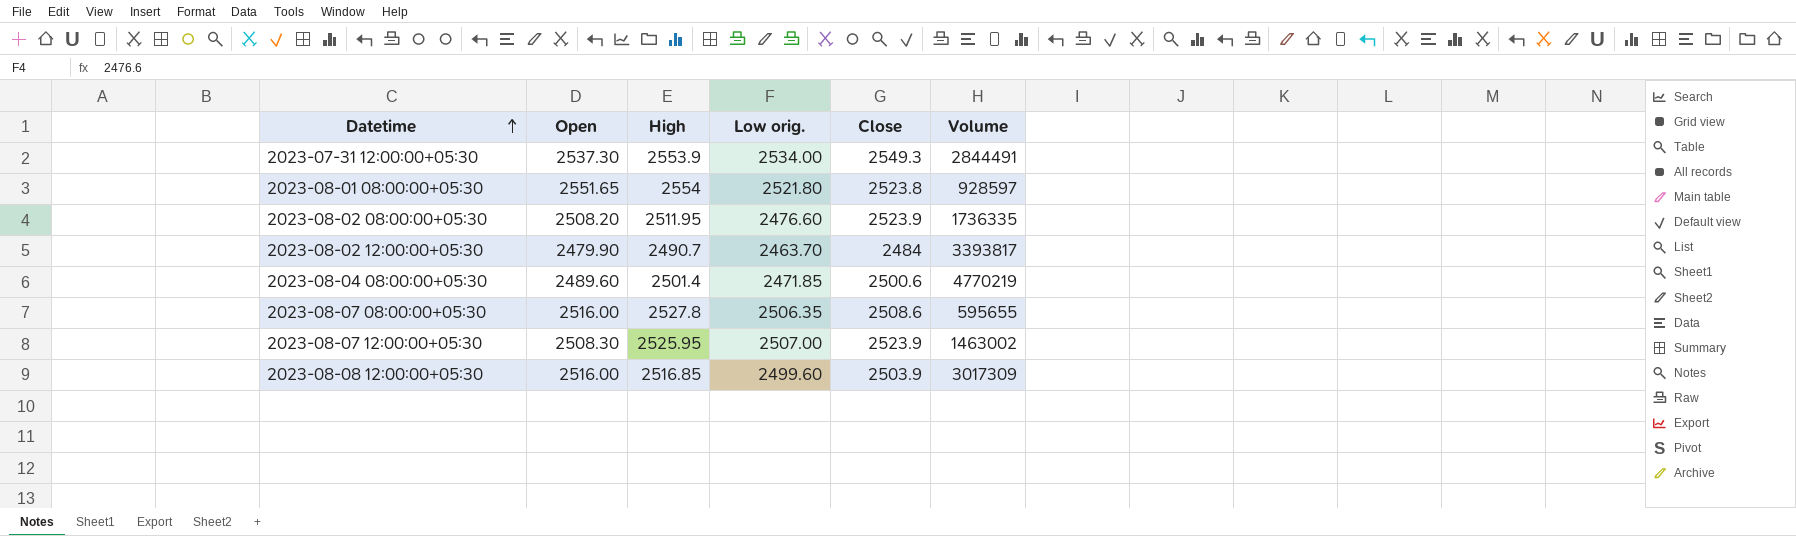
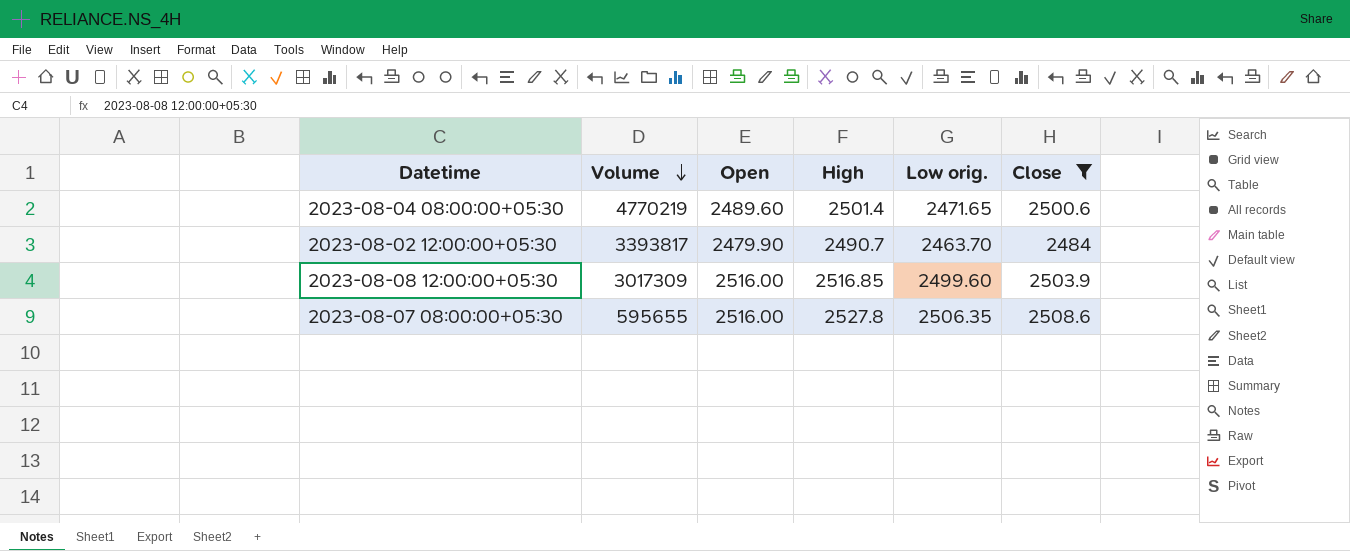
filter: none -> Close <= 2508.6
row order: Datetime ascending -> Volume descending
column Volume | position: 6 -> 2
2023-08-04 08:00:00+05:30 | Low orig.: 2471.85 -> 2471.65

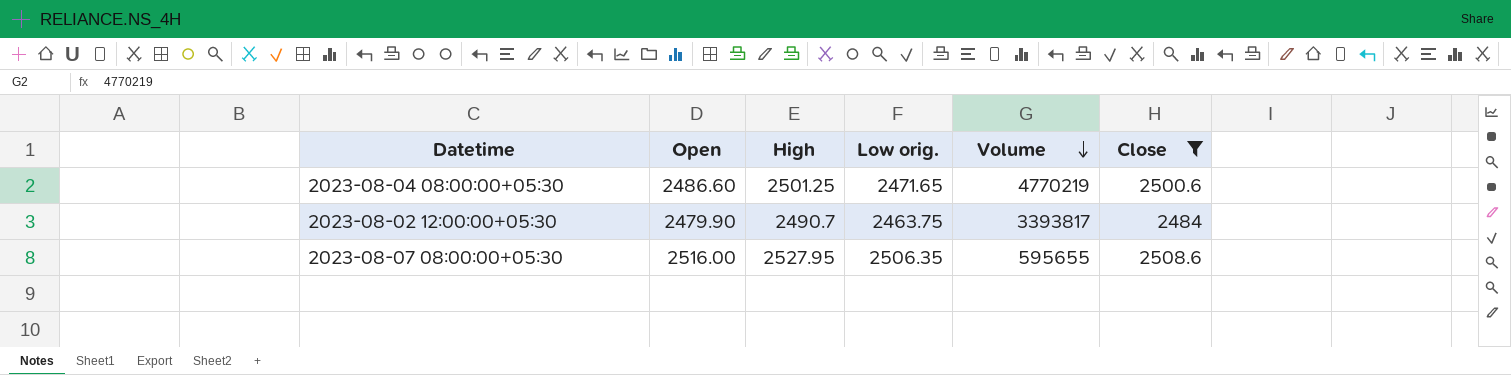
column Volume | position: 2 -> 5
row 2023-08-08 12:00:00+05:30: 3017309 | 2516.00 | 2516.85 | 2499.60 | 2503.9 -> none
2023-08-04 08:00:00+05:30 | Open: 2489.60 -> 2486.60
2023-08-04 08:00:00+05:30 | High: 2501.4 -> 2501.25
2023-08-02 12:00:00+05:30 | Low orig.: 2463.70 -> 2463.75
2023-08-07 08:00:00+05:30 | High: 2527.8 -> 2527.95

